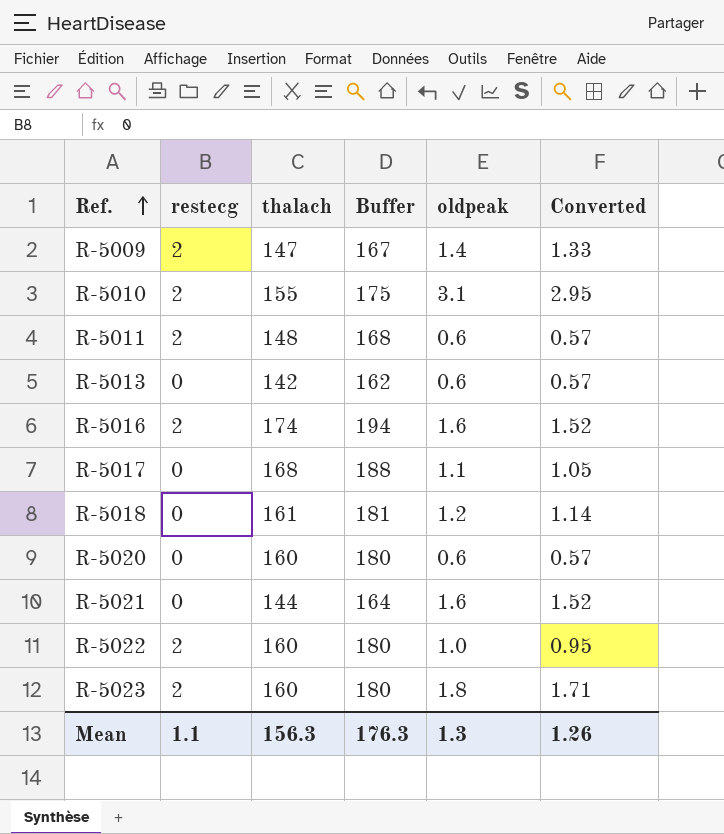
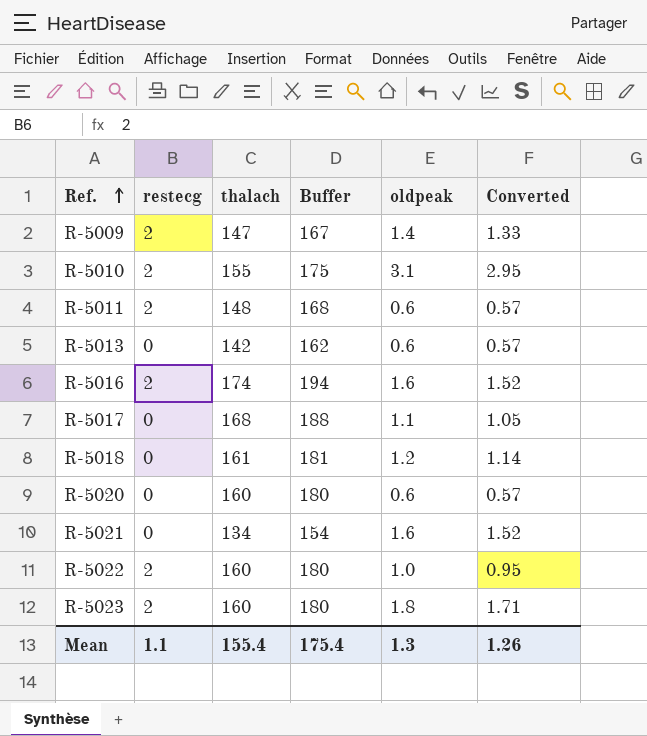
R-5021 | thalach: 144 -> 134
R-5021 | Buffer: 164 -> 154
Mean | thalach: 156.3 -> 155.4
Mean | Buffer: 176.3 -> 175.4

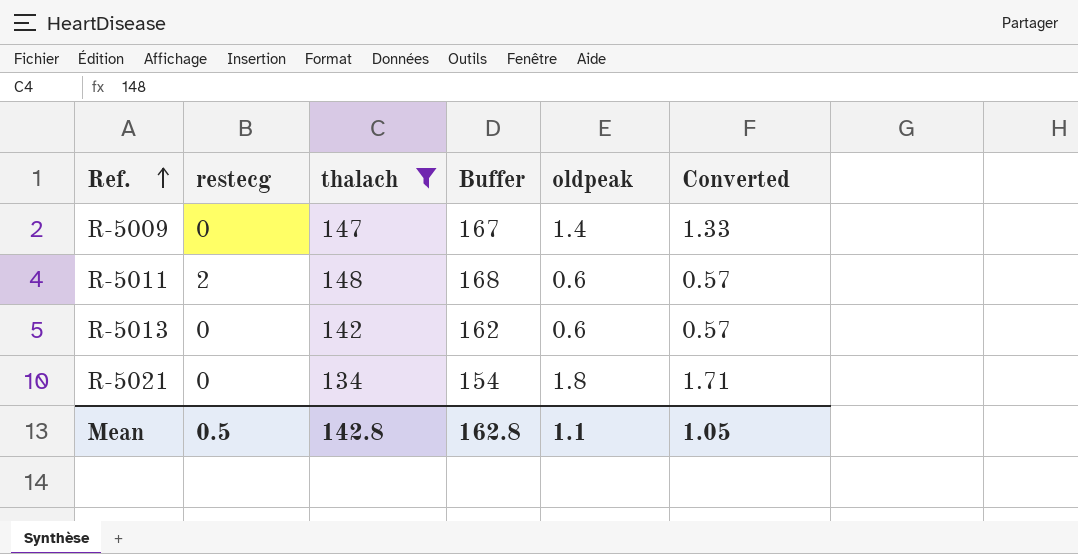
filter: none -> thalach <= 148
R-5009 | restecg: 2 -> 0
R-5021 | oldpeak: 1.6 -> 1.8
R-5021 | Converted: 1.52 -> 1.71
Mean | restecg: 1.1 -> 0.5
Mean | thalach: 155.4 -> 142.8
Mean | Buffer: 175.4 -> 162.8
Mean | oldpeak: 1.3 -> 1.1
Mean | Converted: 1.26 -> 1.05

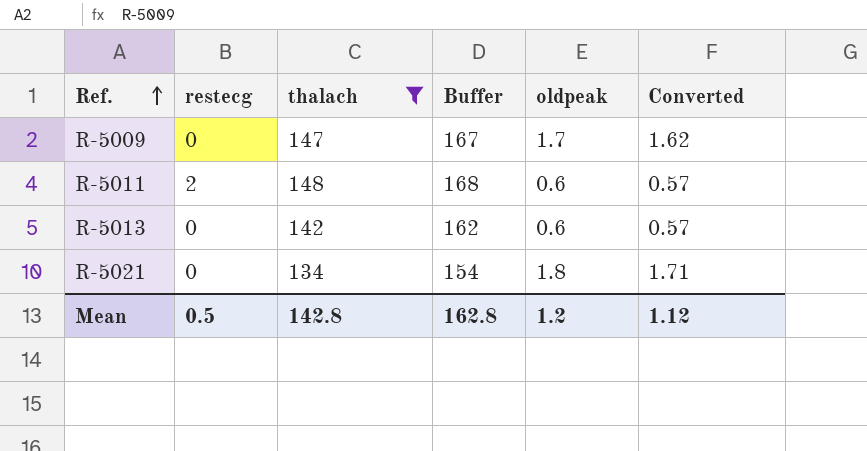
R-5009 | oldpeak: 1.4 -> 1.7
R-5009 | Converted: 1.33 -> 1.62
Mean | oldpeak: 1.1 -> 1.2
Mean | Converted: 1.05 -> 1.12

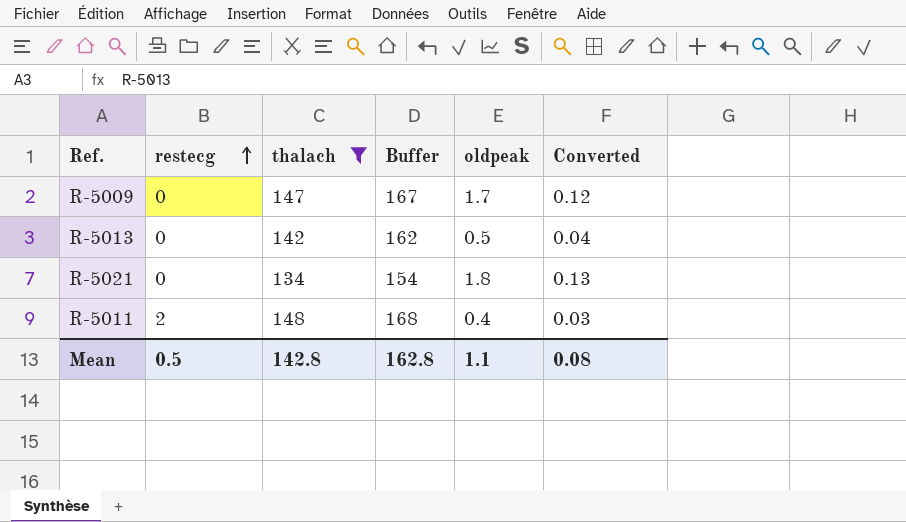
row order: Ref. ascending -> restecg ascending
column Converted | formula: [oldpeak] * 0.95 -> [oldpeak] * 0.07
R-5013 | oldpeak: 0.6 -> 0.5
R-5011 | oldpeak: 0.6 -> 0.4
Mean | oldpeak: 1.2 -> 1.1
Mean | Converted: 1.12 -> 0.08

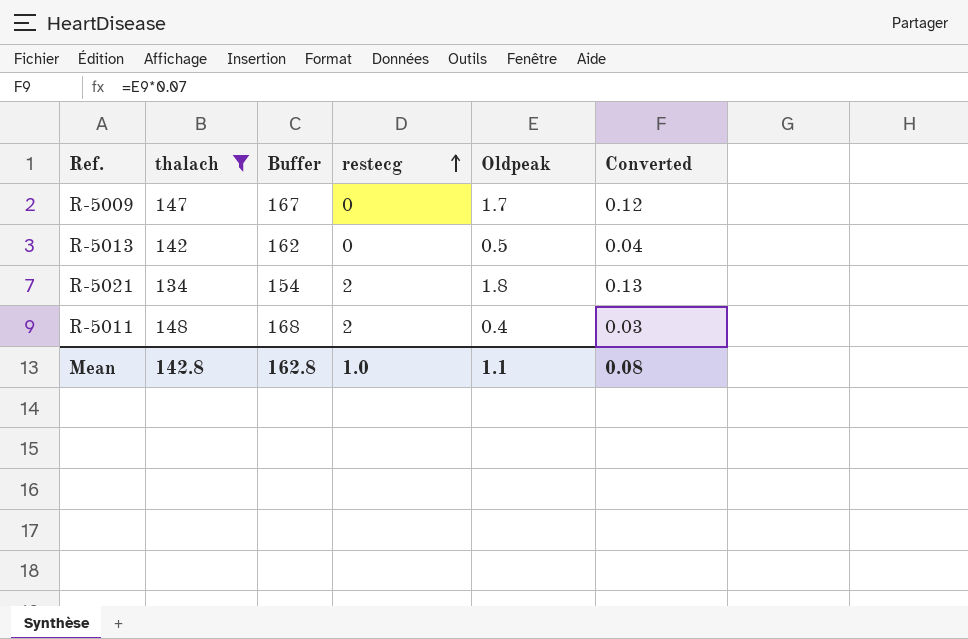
column restecg | position: 2 -> 4
column name: oldpeak -> Oldpeak
R-5021 | restecg: 0 -> 2
Mean | restecg: 0.5 -> 1.0

